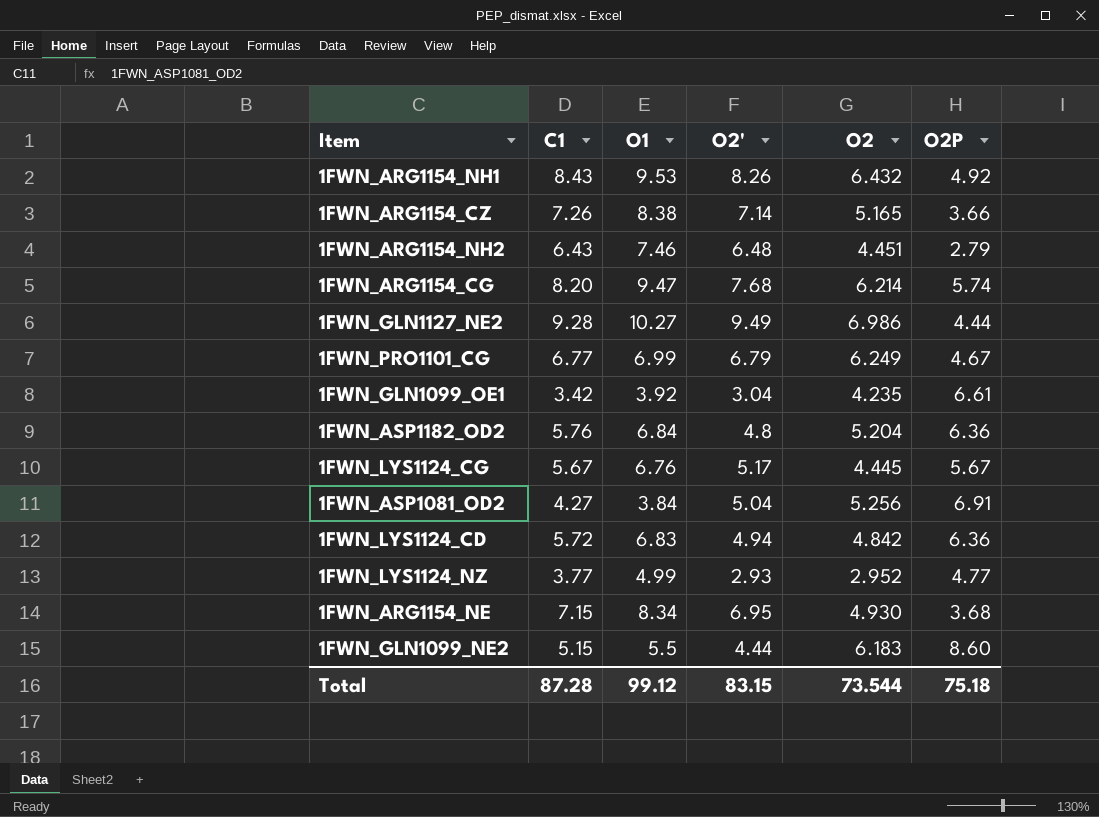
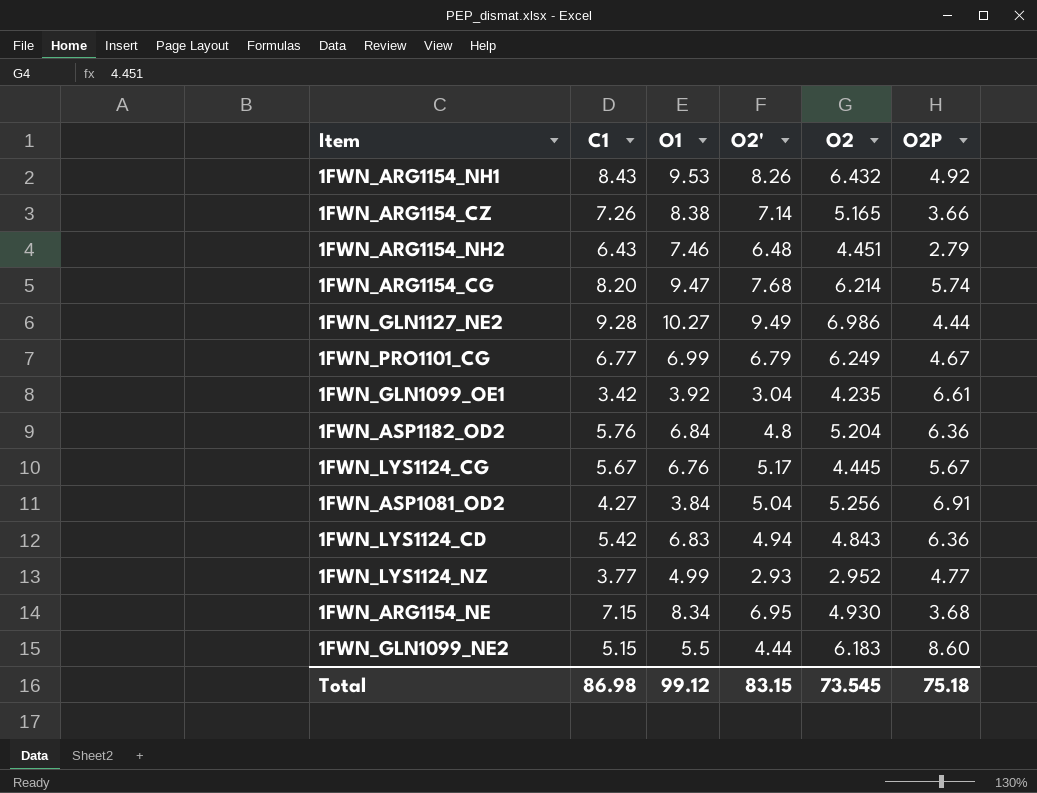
1FWN_LYS1124_CD | C1: 5.72 -> 5.42
1FWN_LYS1124_CD | O2: 4.842 -> 4.843
Total | C1: 87.28 -> 86.98
Total | O2: 73.544 -> 73.545

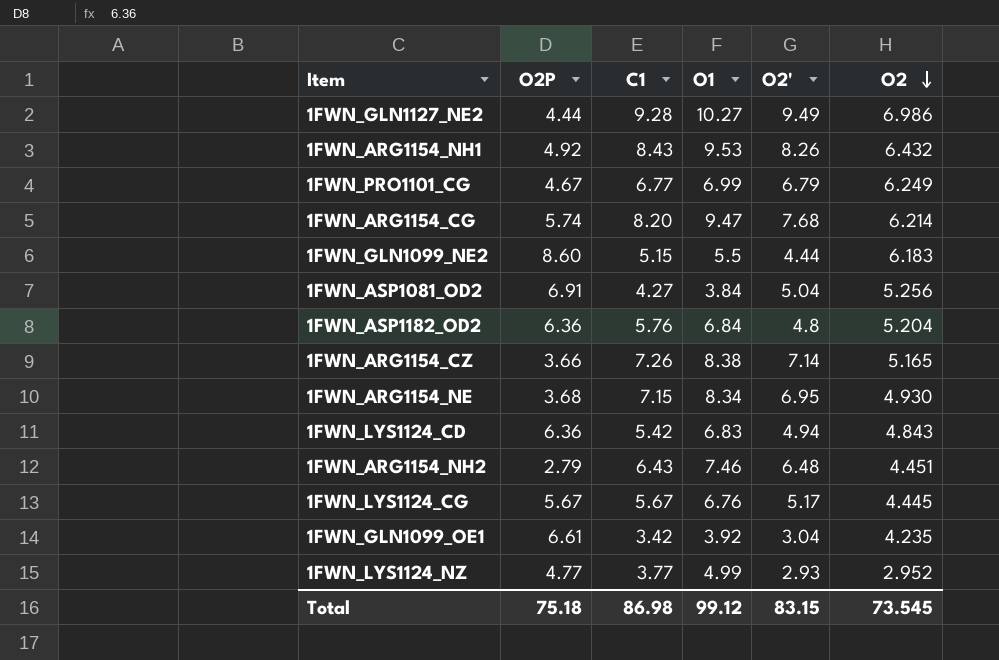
row order: none -> O2 descending
column O2P | position: 6 -> 2

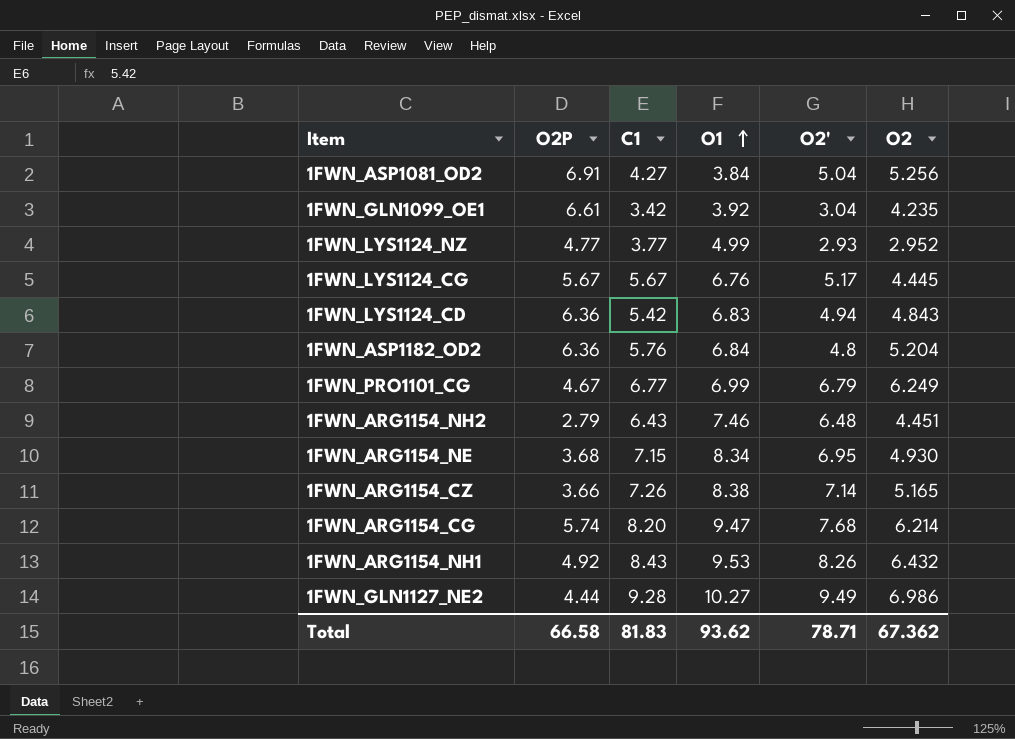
row order: O2 descending -> O1 ascending
row 1FWN_GLN1099_NE2: 8.60 | 5.15 | 5.5 | 4.44 | 6.183 -> none
Total | O2P: 75.18 -> 66.58
Total | C1: 86.98 -> 81.83
Total | O1: 99.12 -> 93.62
Total | O2': 83.15 -> 78.71
Total | O2: 73.545 -> 67.362

